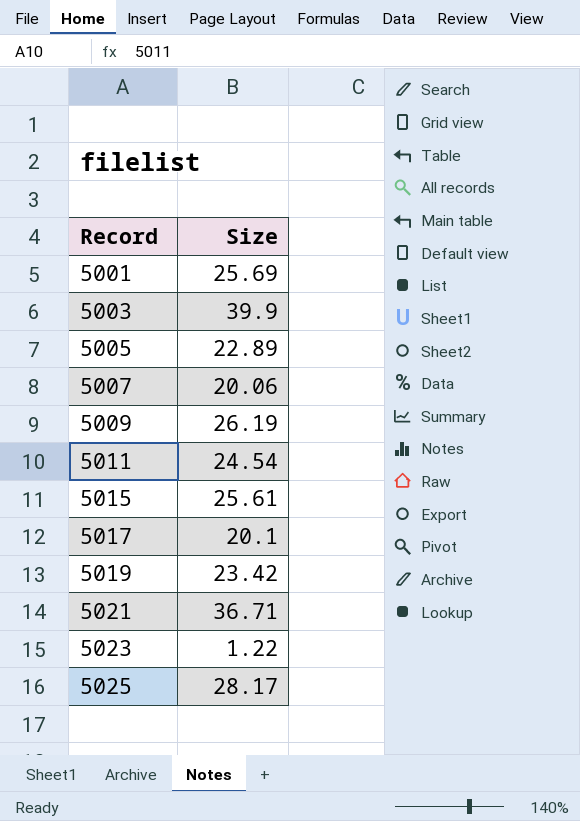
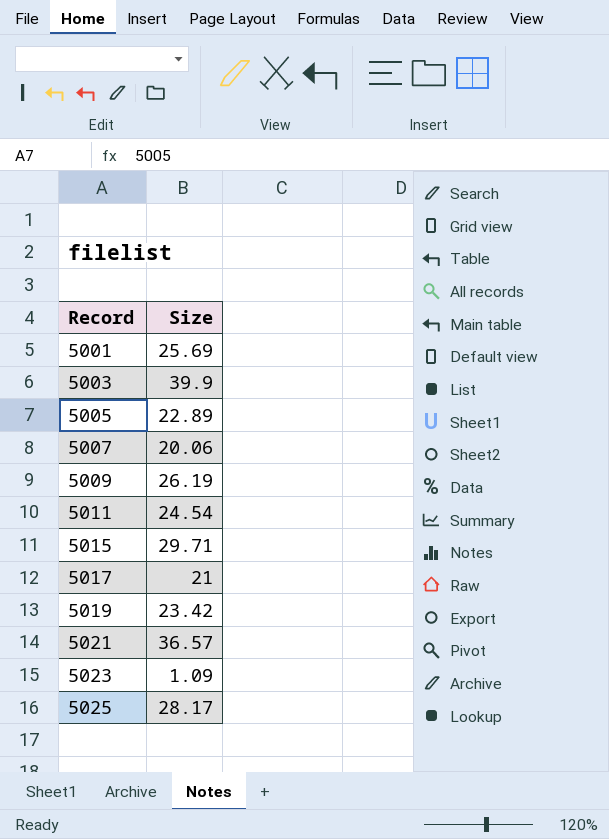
5015 | Size: 25.61 -> 29.71
5017 | Size: 20.1 -> 21
5021 | Size: 36.71 -> 36.57
5023 | Size: 1.22 -> 1.09

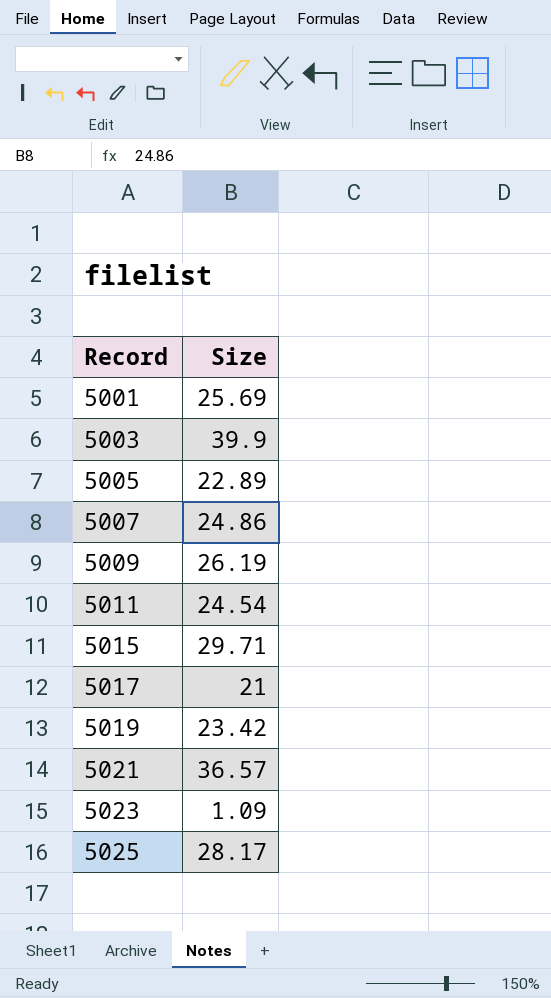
5007 | Size: 20.06 -> 24.86

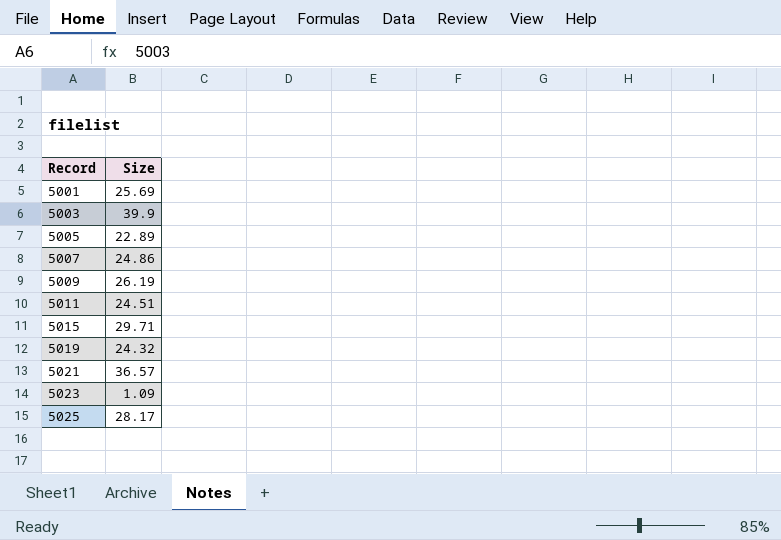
row 5017: 21 -> none
5011 | Size: 24.54 -> 24.51
5019 | Size: 23.42 -> 24.32

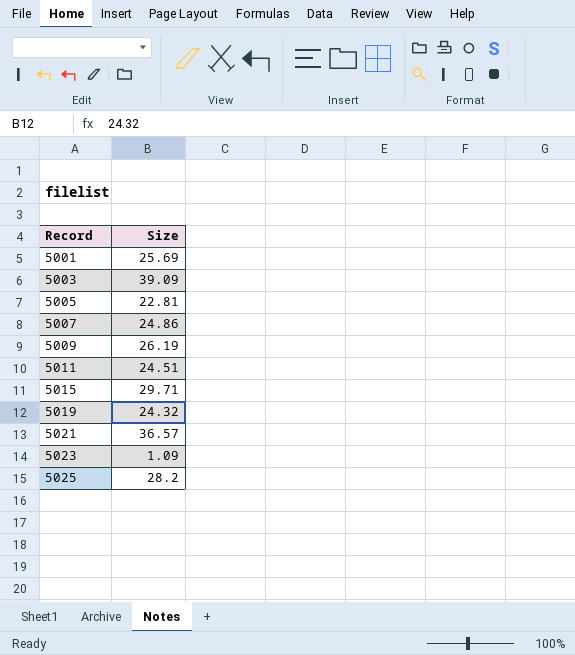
5003 | Size: 39.9 -> 39.09
5005 | Size: 22.89 -> 22.81
5025 | Size: 28.17 -> 28.2

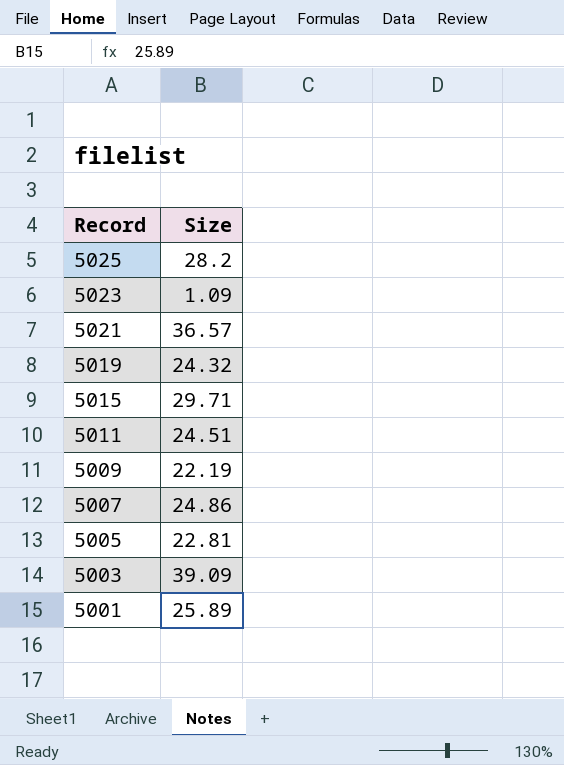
row order: Record ascending -> Record descending
5009 | Size: 26.19 -> 22.19
5001 | Size: 25.69 -> 25.89

